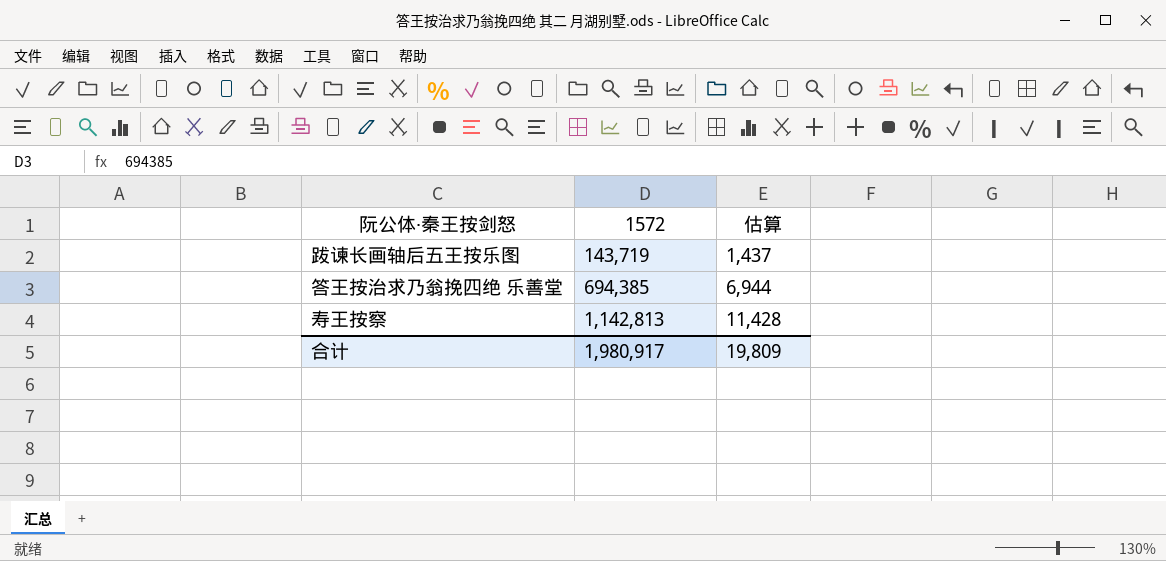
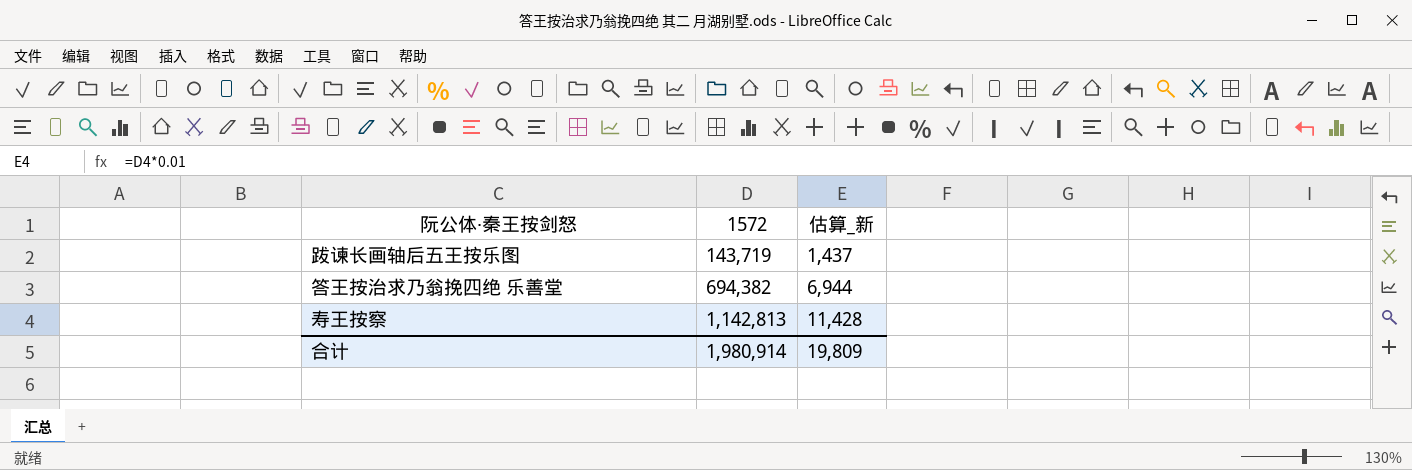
column name: 估算 -> 估算_新
答王按治求乃翁挽四绝 乐善堂 | 1572: 694,385 -> 694,382
合计 | 1572: 1,980,917 -> 1,980,914

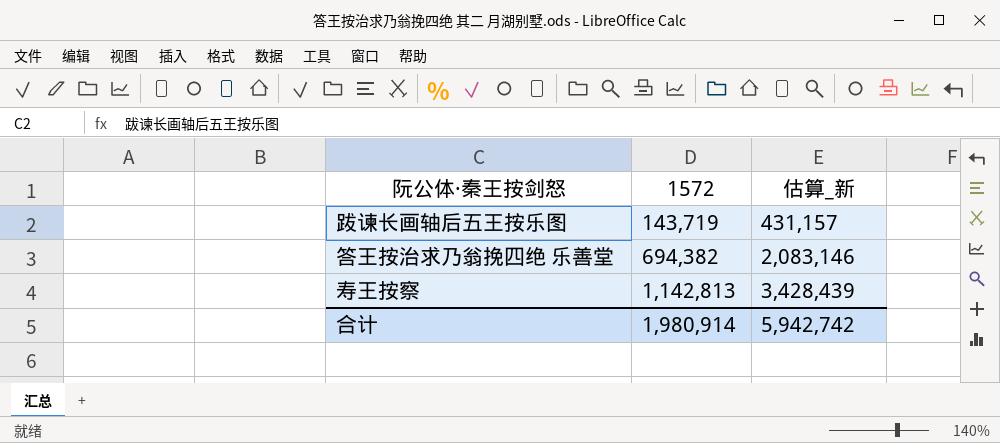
column 估算_新 | formula: [1572] * 0.01 -> [1572] * 3
合计 | 估算_新: 19,809 -> 5,942,742

